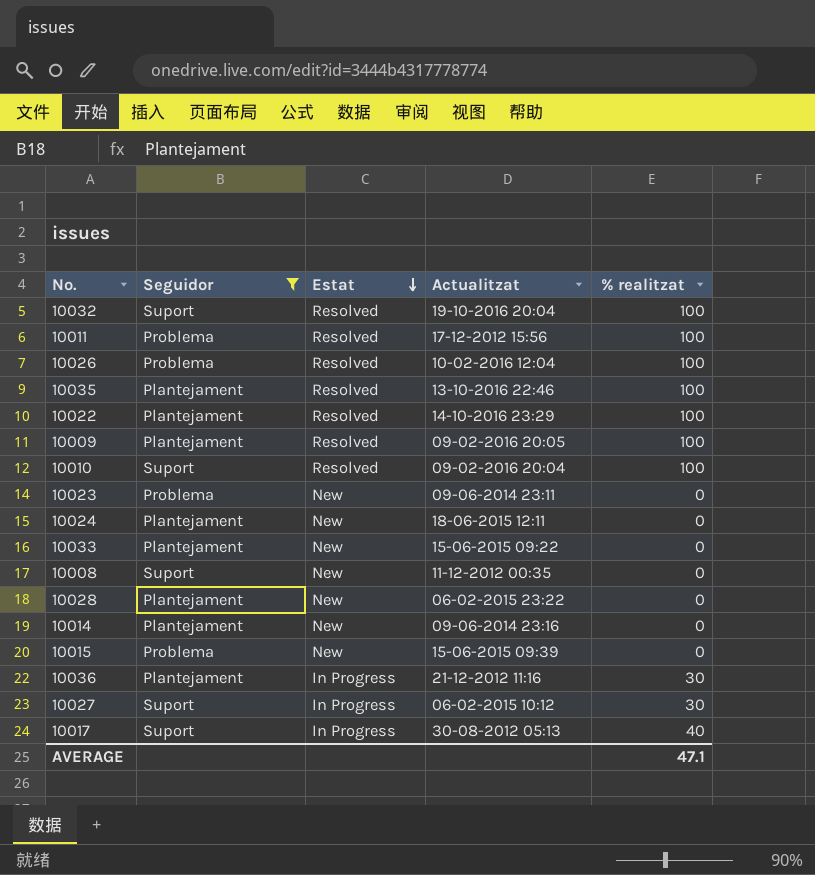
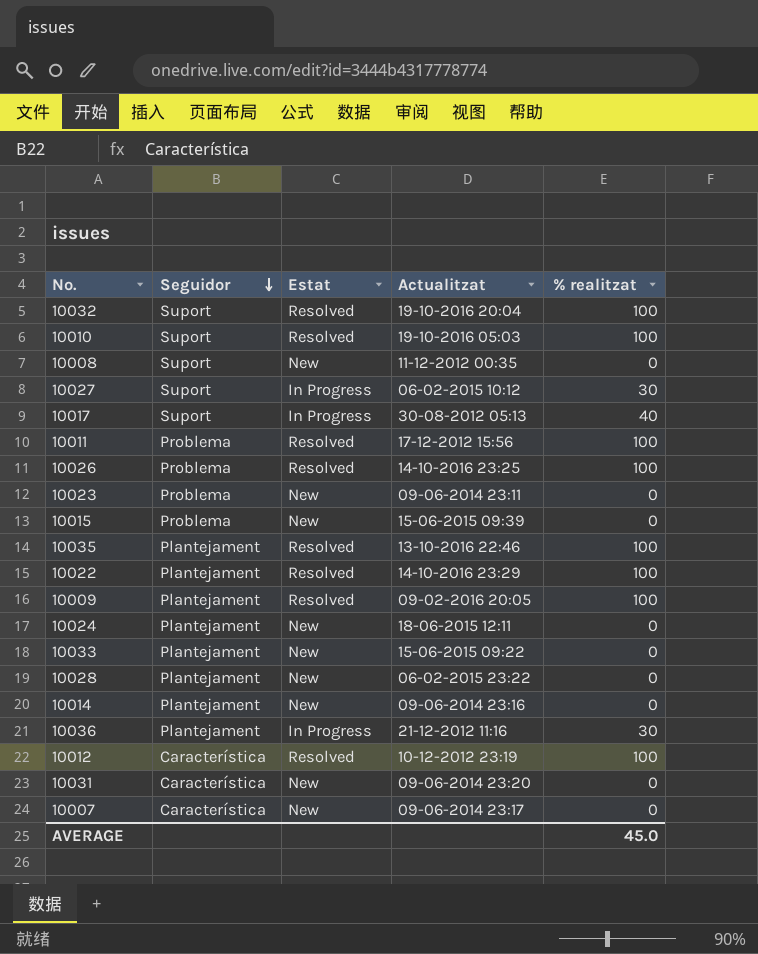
filter: Seguidor != Característica -> none
row order: Estat descending -> Seguidor descending
10010 | Actualitzat: 09-02-2016 20:04 -> 19-10-2016 05:03
10026 | Actualitzat: 10-02-2016 12:04 -> 14-10-2016 23:25
AVERAGE | % realitzat: 47.1 -> 45.0

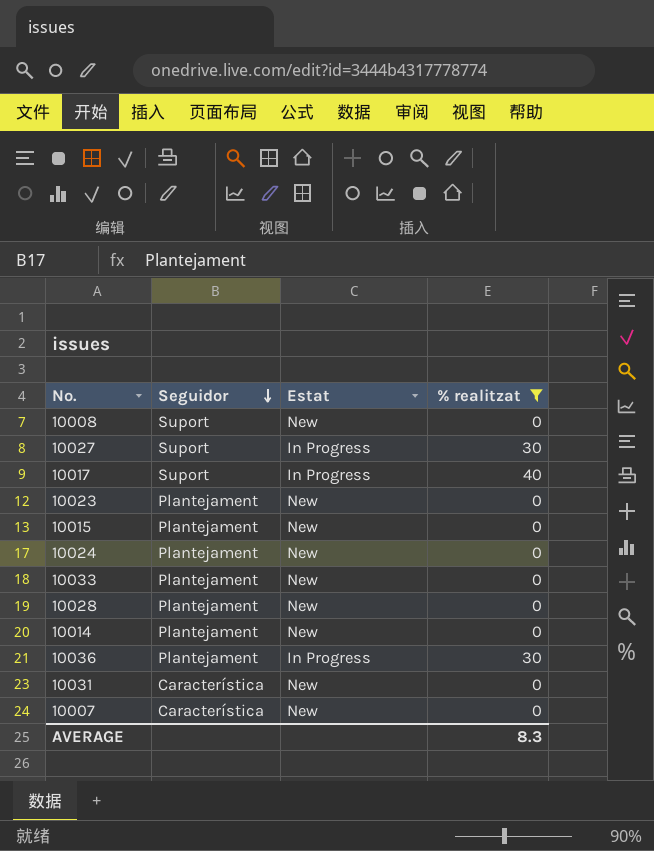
filter: none -> % realitzat != 100
column Actualitzat | position: 4 -> none
10023 | Seguidor: Problema -> Plantejament
10015 | Seguidor: Problema -> Plantejament
AVERAGE | % realitzat: 45.0 -> 8.3

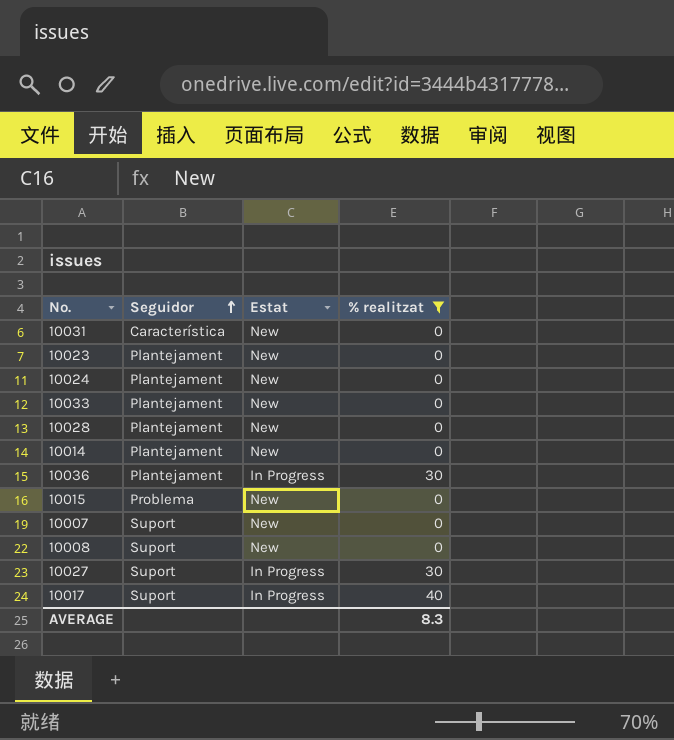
row order: Seguidor descending -> Seguidor ascending
10015 | Seguidor: Plantejament -> Problema
10007 | Seguidor: Característica -> Suport

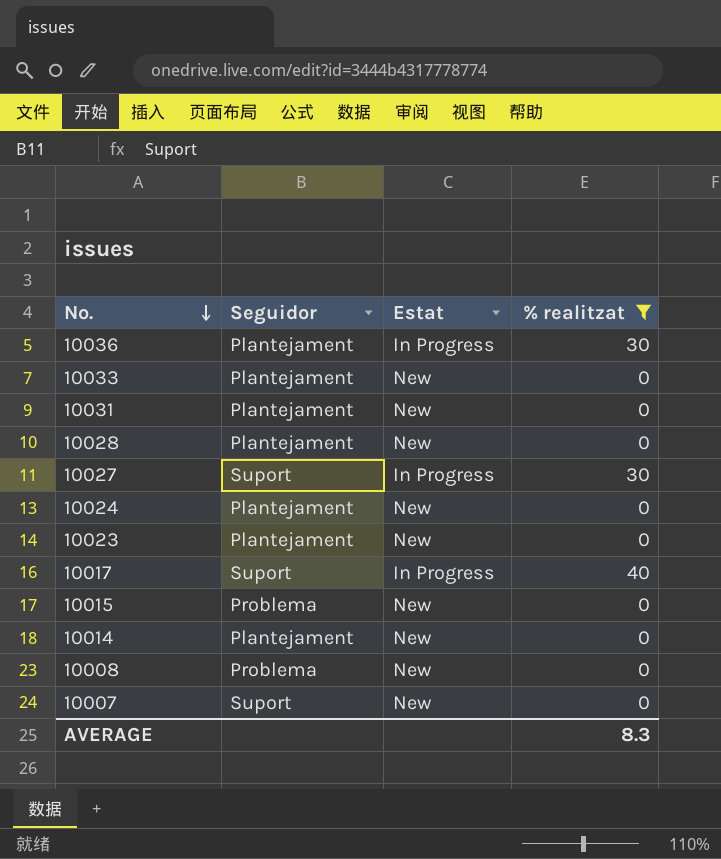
row order: Seguidor ascending -> No. descending
10031 | Seguidor: Característica -> Plantejament
10008 | Seguidor: Suport -> Problema

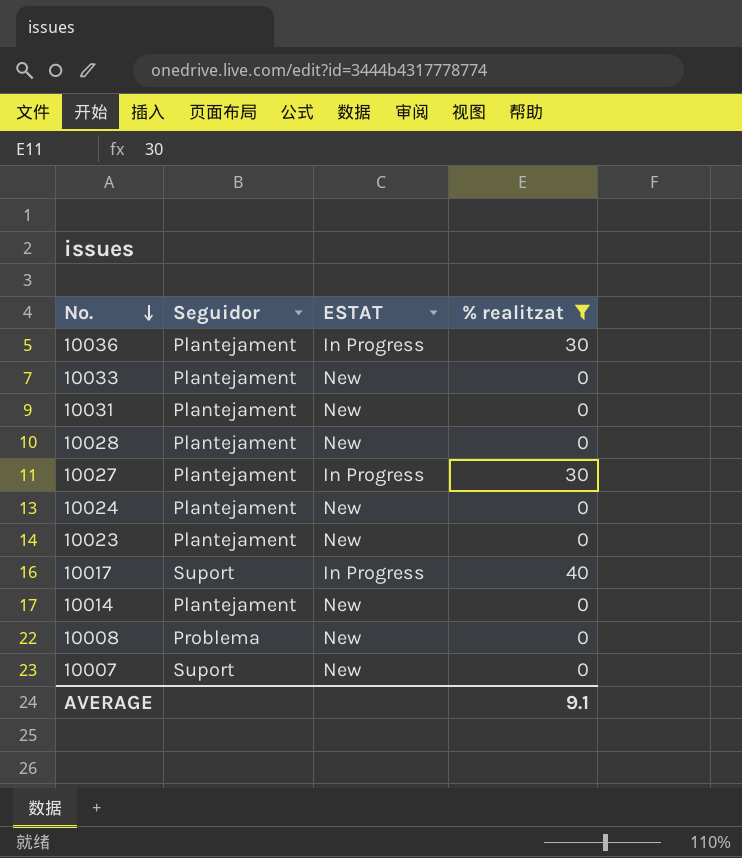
column name: Estat -> ESTAT
row 10015: Problema | New | 0 -> none
10027 | Seguidor: Suport -> Plantejament
AVERAGE | % realitzat: 8.3 -> 9.1

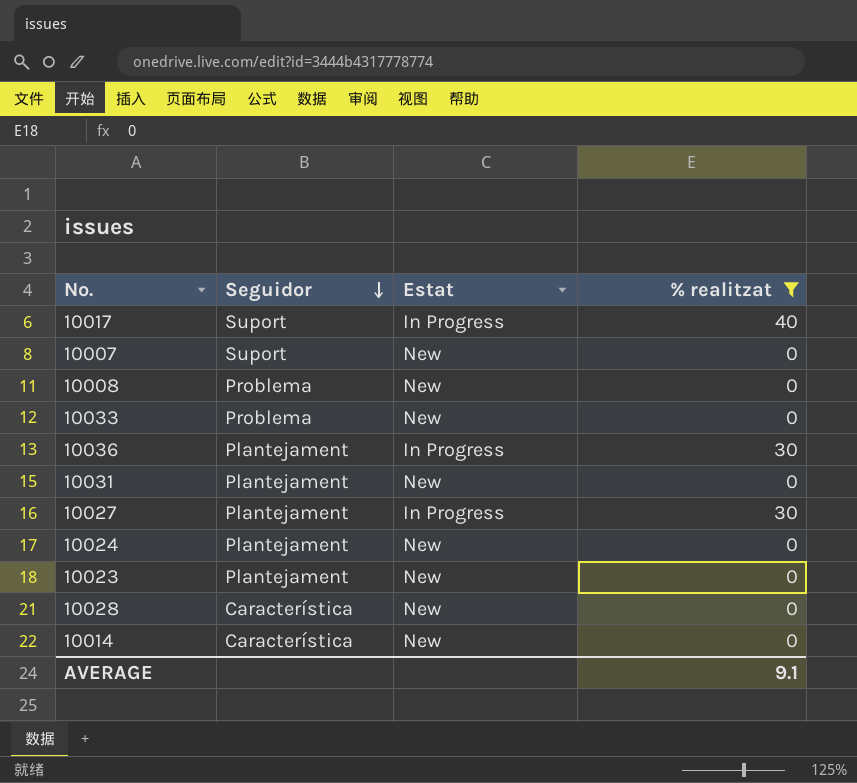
row order: No. descending -> Seguidor descending
column name: ESTAT -> Estat
10033 | Seguidor: Plantejament -> Problema
10028 | Seguidor: Plantejament -> Característica
10014 | Seguidor: Plantejament -> Característica

